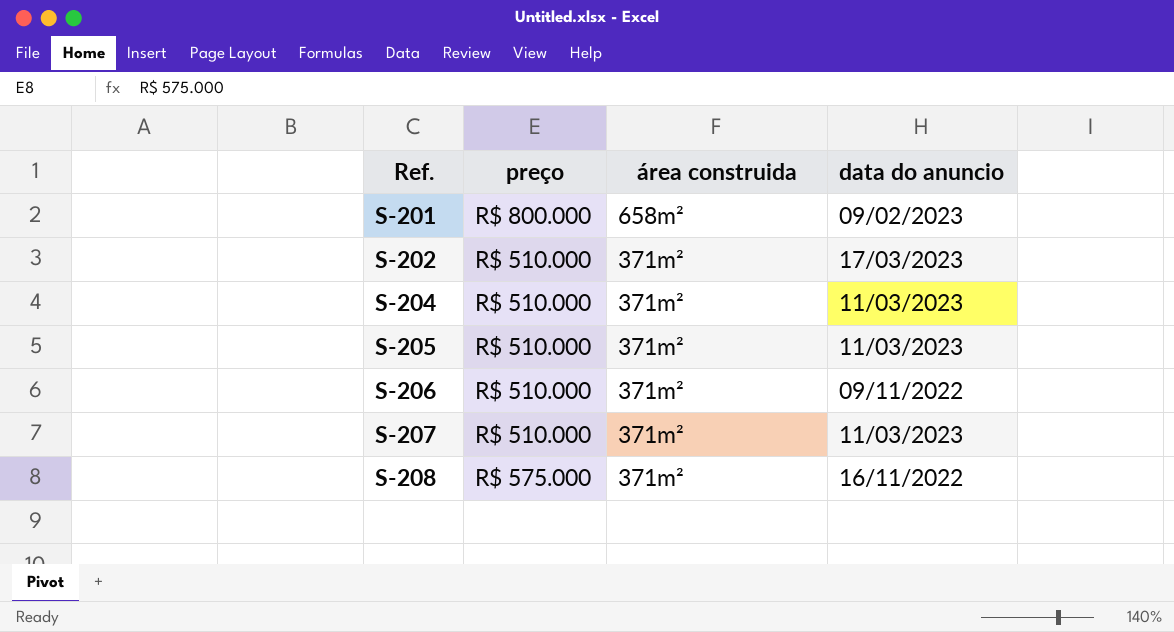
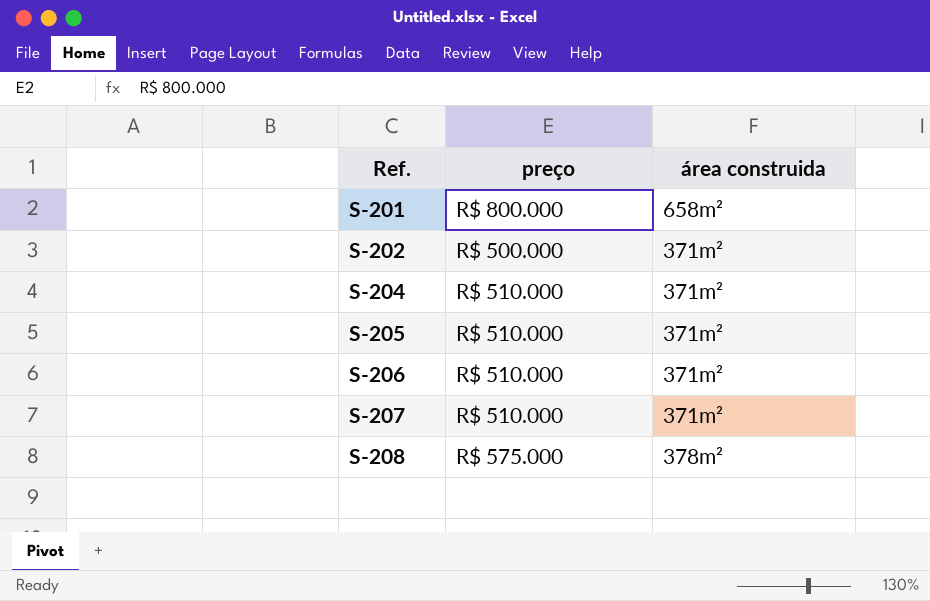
column data do anuncio | position: 4 -> none
S-202 | preço: R$ 510.000 -> R$ 500.000
S-208 | área construida: 371m² -> 378m²

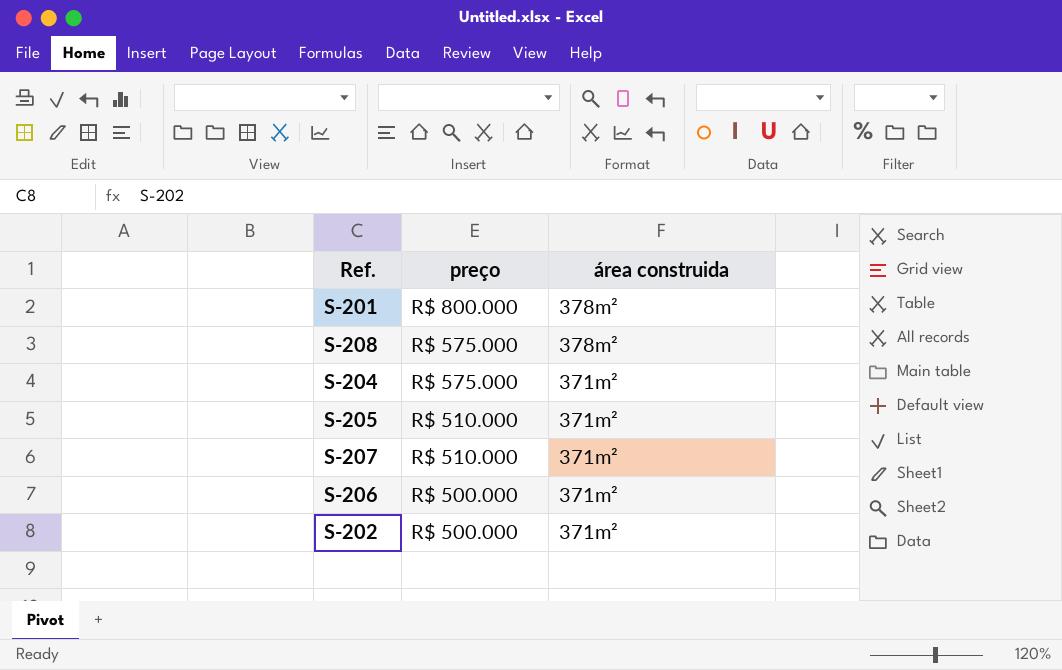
row order: Ref. ascending -> preço descending
S-201 | área construida: 658m² -> 378m²
S-204 | preço: R$ 510.000 -> R$ 575.000
S-206 | preço: R$ 510.000 -> R$ 500.000

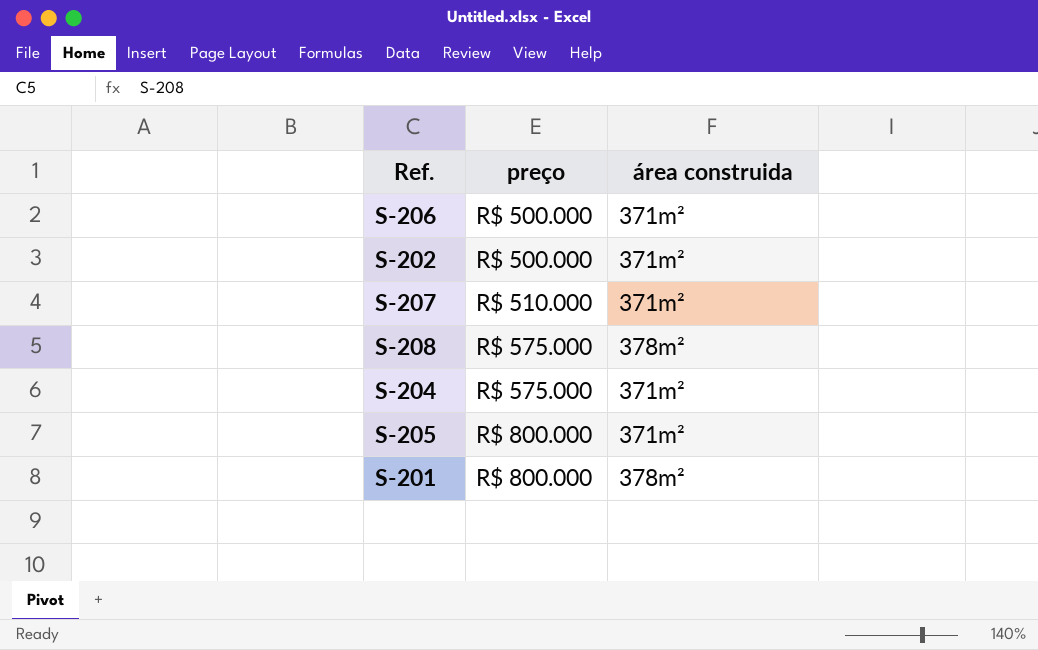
row order: preço descending -> preço ascending
S-205 | preço: R$ 510.000 -> R$ 800.000

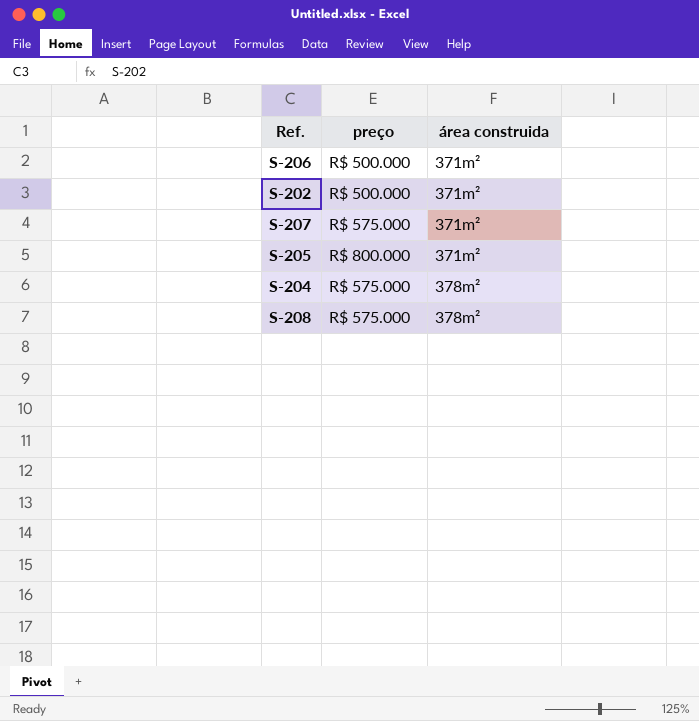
row order: preço ascending -> área construida ascending
row S-201: R$ 800.000 | 378m² -> none
S-207 | preço: R$ 510.000 -> R$ 575.000
S-204 | área construida: 371m² -> 378m²

